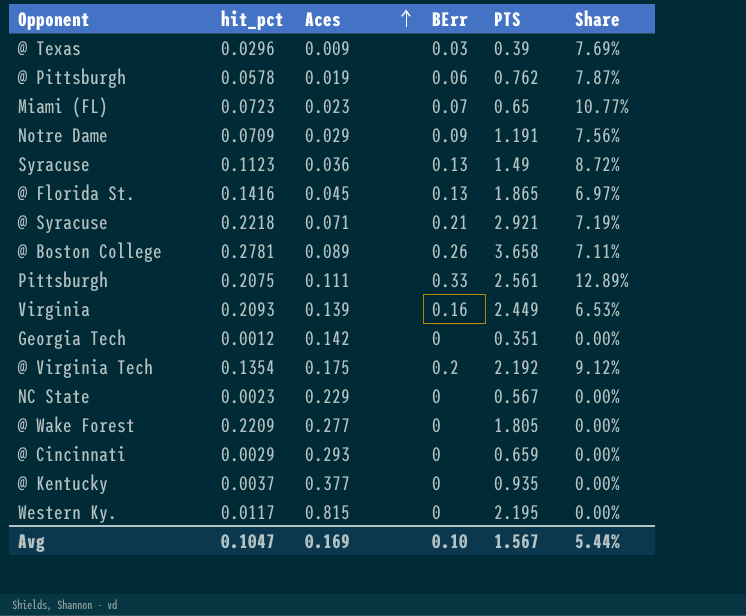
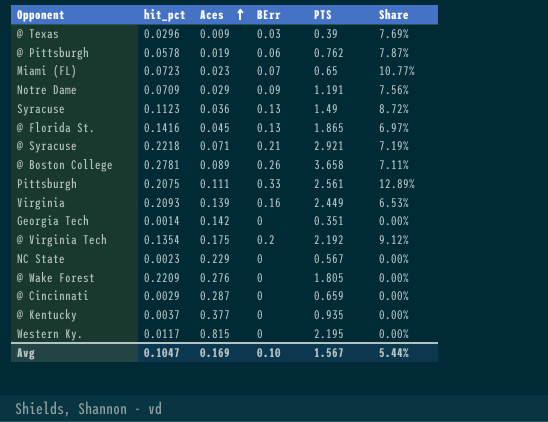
Georgia Tech | hit_pct: 0.0012 -> 0.0014
@ Wake Forest | Aces: 0.277 -> 0.276
@ Cincinnati | Aces: 0.293 -> 0.287

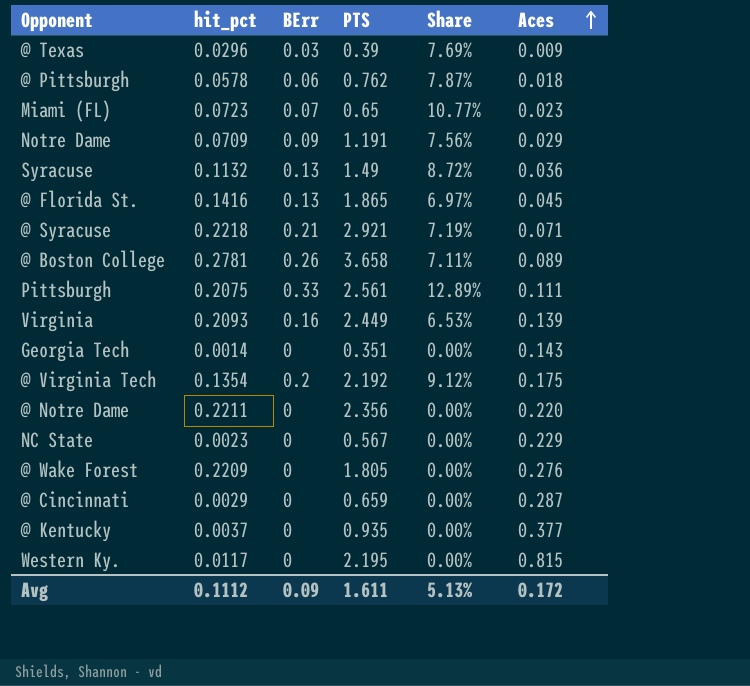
column Aces | position: 3 -> 6
@ Pittsburgh | Aces: 0.019 -> 0.018
Syracuse | hit_pct: 0.1123 -> 0.1132
Georgia Tech | Aces: 0.142 -> 0.143
row @ Notre Dame: none -> 0.2211 | 0 | 2.356 | 0.00% | 0.220
Avg | hit_pct: 0.1047 -> 0.1112
Avg | BErr: 0.10 -> 0.09
Avg | PTS: 1.567 -> 1.611
Avg | Share: 5.44% -> 5.13%
Avg | Aces: 0.169 -> 0.172

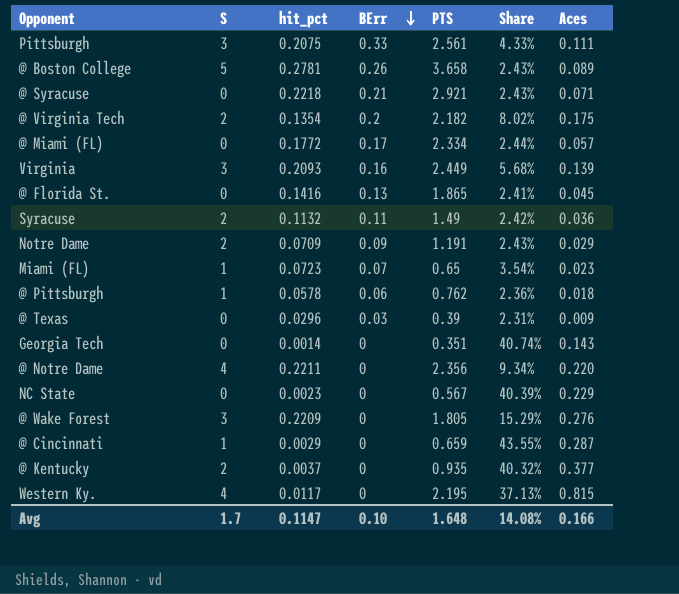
row order: Aces ascending -> BErr descending
column S | position: none -> 2
column Share | formula: [BErr] / [PTS] -> [Aces] / [PTS]
@ Virginia Tech | PTS: 2.192 -> 2.182
row @ Miami (FL): none -> 0 | 0.1772 | 0.17 | 2.334 | 2.44% | 0.057
Syracuse | BErr: 0.13 -> 0.11
Avg | hit_pct: 0.1112 -> 0.1147
Avg | BErr: 0.09 -> 0.10
Avg | PTS: 1.611 -> 1.648
Avg | Share: 5.13% -> 14.08%
Avg | Aces: 0.172 -> 0.166

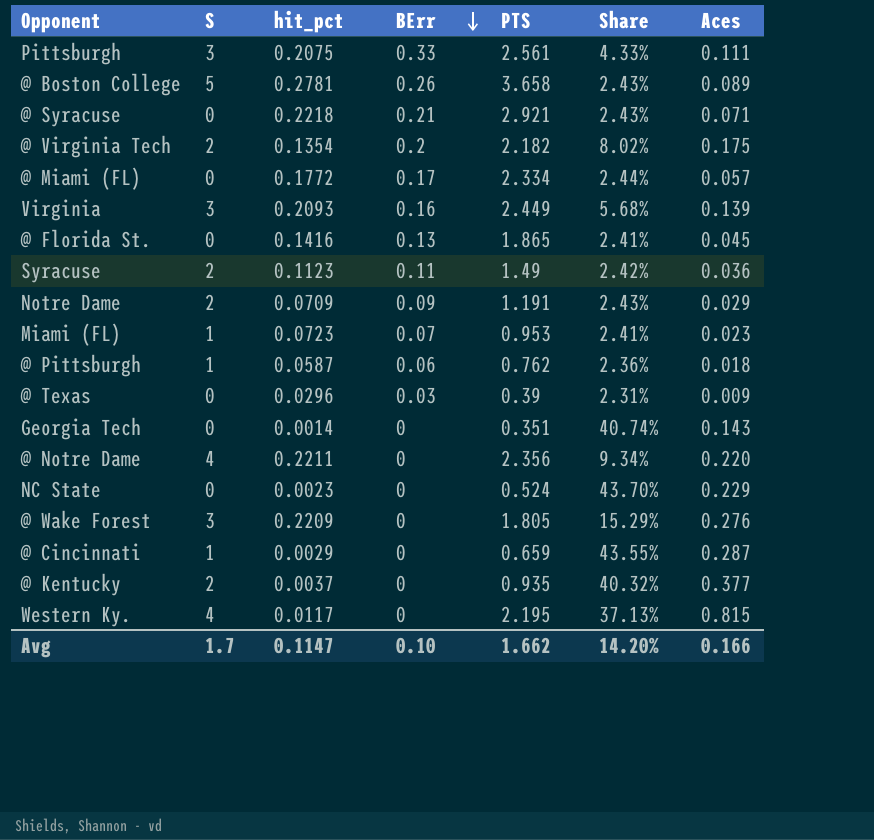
Syracuse | hit_pct: 0.1132 -> 0.1123
Miami (FL) | PTS: 0.65 -> 0.953
Miami (FL) | Share: 3.54% -> 2.41%
@ Pittsburgh | hit_pct: 0.0578 -> 0.0587
NC State | PTS: 0.567 -> 0.524
NC State | Share: 40.39% -> 43.70%
Avg | PTS: 1.648 -> 1.662
Avg | Share: 14.08% -> 14.20%

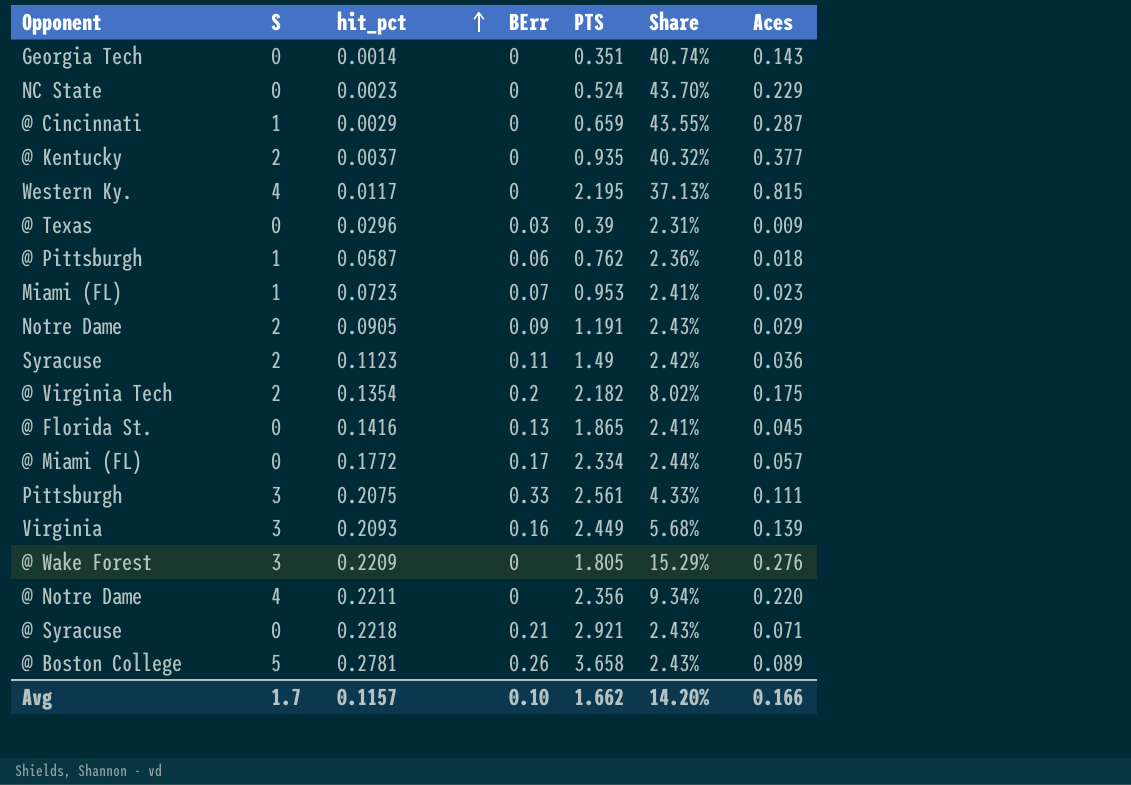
row order: BErr descending -> hit_pct ascending
Notre Dame | hit_pct: 0.0709 -> 0.0905
Avg | hit_pct: 0.1147 -> 0.1157

